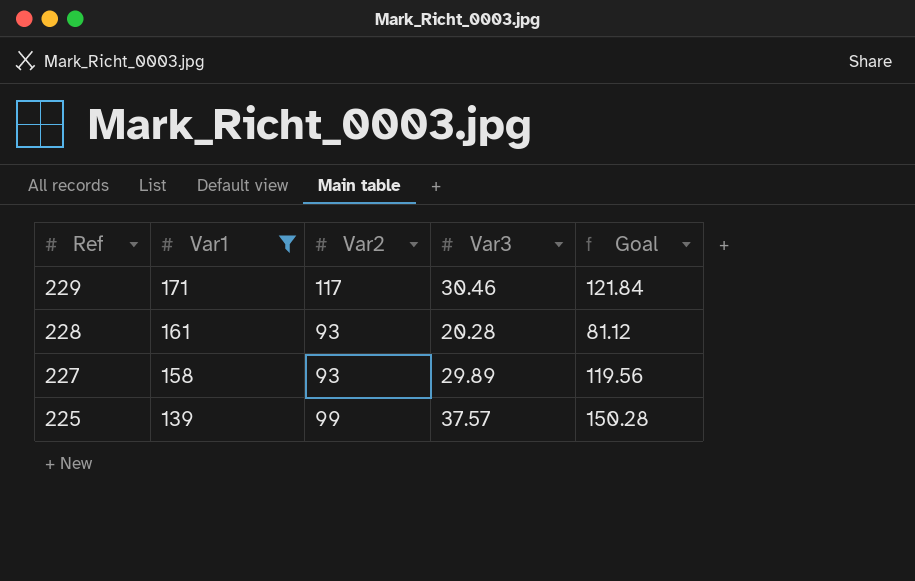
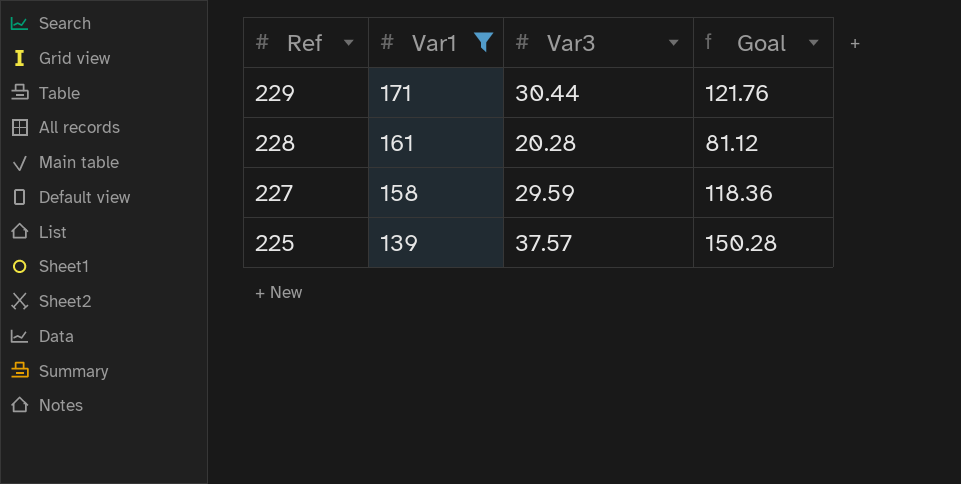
column Var2 | position: 3 -> none
229 | Var3: 30.46 -> 30.44
229 | Goal: 121.84 -> 121.76
227 | Var3: 29.89 -> 29.59
227 | Goal: 119.56 -> 118.36

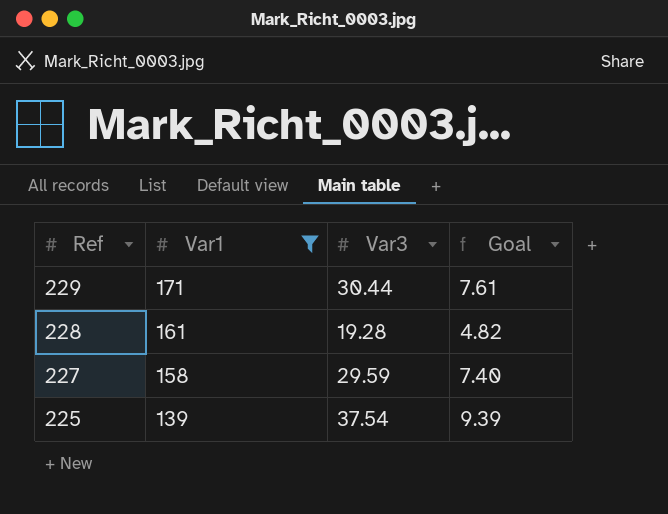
column Goal | formula: [Var3] * 4 -> [Var3] * 0.25
228 | Var3: 20.28 -> 19.28
225 | Var3: 37.57 -> 37.54

